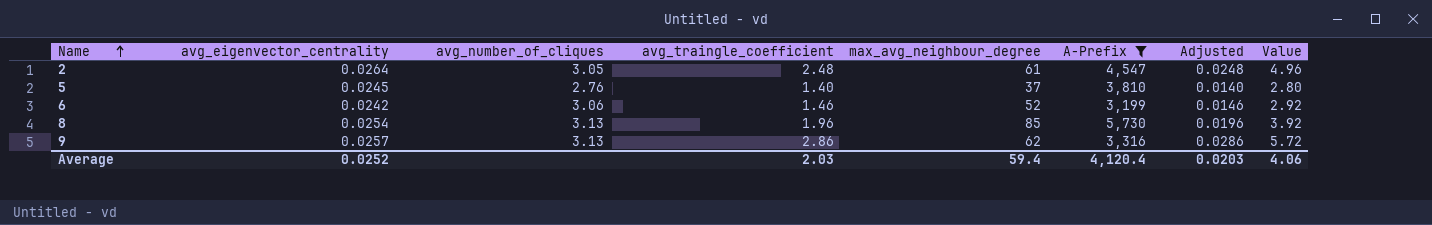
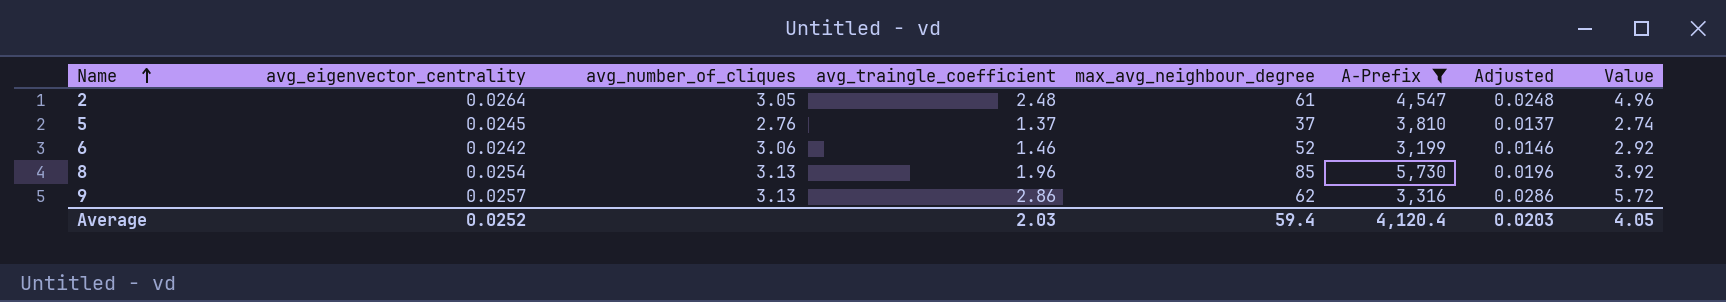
5 | avg_traingle_coefficient: 1.40 -> 1.37
5 | Adjusted: 0.0140 -> 0.0137
5 | Value: 2.80 -> 2.74
Average | Value: 4.06 -> 4.05

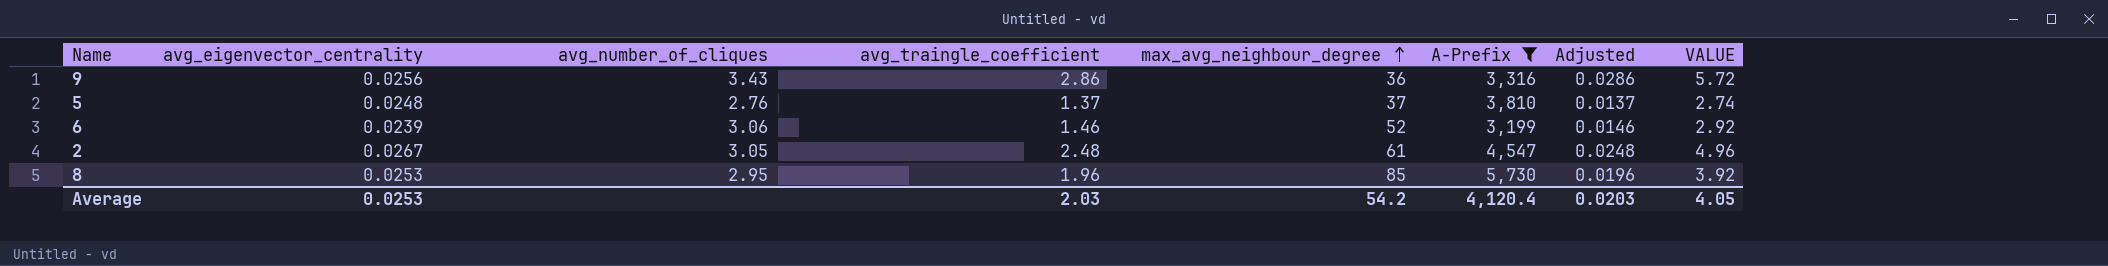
row order: Name ascending -> max_avg_neighbour_degree ascending
column name: Value -> VALUE
9 | avg_eigenvector_centrality: 0.0257 -> 0.0256
9 | avg_number_of_cliques: 3.13 -> 3.43
9 | max_avg_neighbour_degree: 62 -> 36
5 | avg_eigenvector_centrality: 0.0245 -> 0.0248
6 | avg_eigenvector_centrality: 0.0242 -> 0.0239
2 | avg_eigenvector_centrality: 0.0264 -> 0.0267
8 | avg_eigenvector_centrality: 0.0254 -> 0.0253
8 | avg_number_of_cliques: 3.13 -> 2.95
Average | avg_eigenvector_centrality: 0.0252 -> 0.0253
Average | max_avg_neighbour_degree: 59.4 -> 54.2

